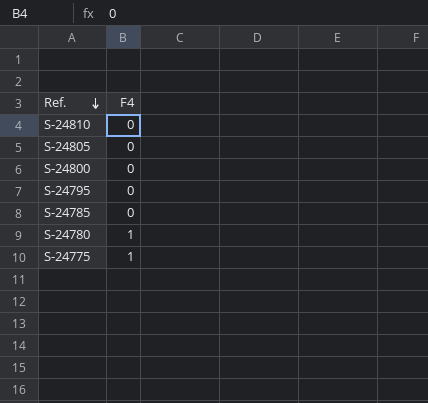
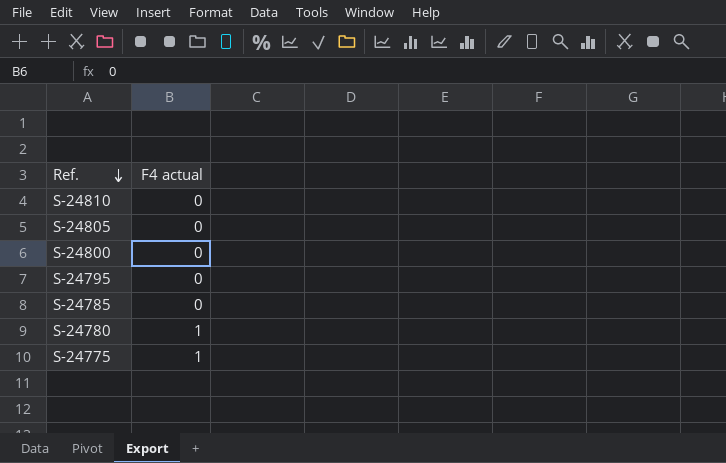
column name: F4 -> F4 actual

